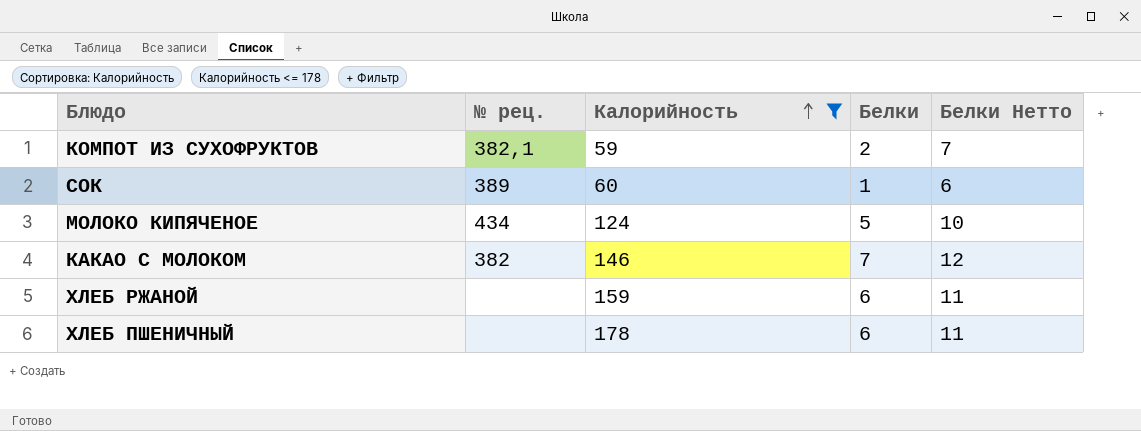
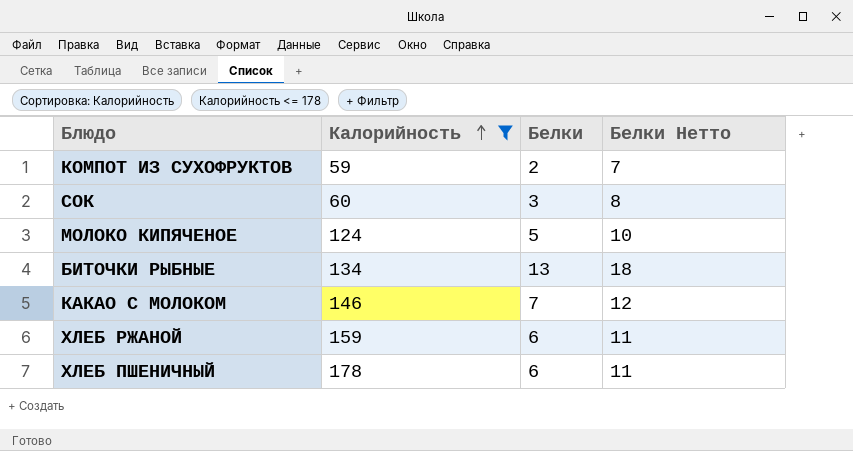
column № рец. | position: 2 -> none
СОК | Белки: 1 -> 3
СОК | Белки Нетто: 6 -> 8
row БИТОЧКИ РЫБНЫЕ: none -> 134 | 13 | 18

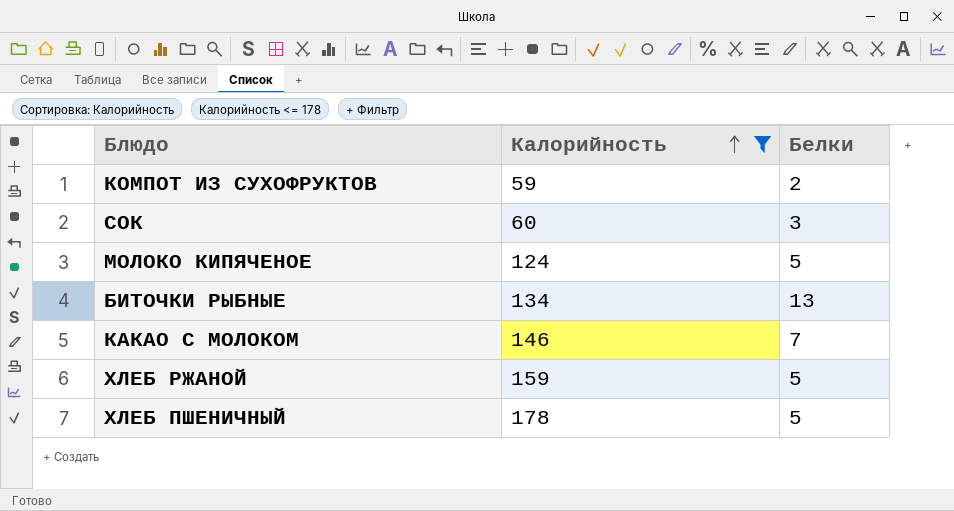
column Белки Нетто | formula: [Белки] + 5 -> none
ХЛЕБ РЖАНОЙ | Белки: 6 -> 5
ХЛЕБ ПШЕНИЧНЫЙ | Белки: 6 -> 5

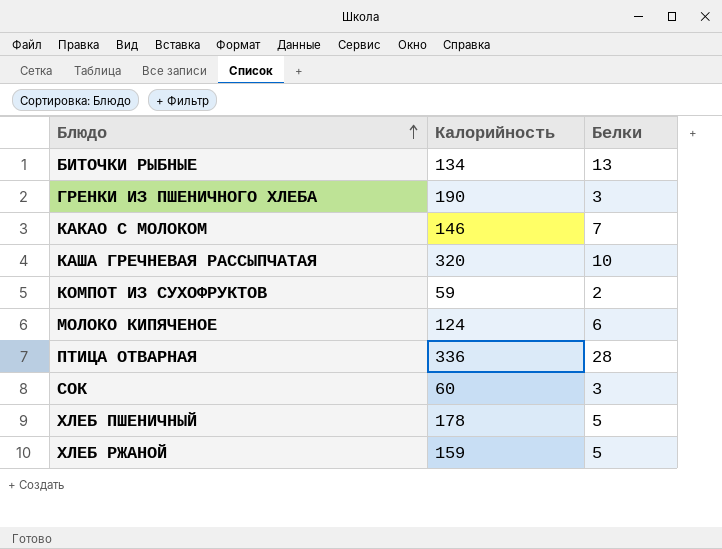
filter: Калорийность <= 178 -> none
row order: Калорийность ascending -> Блюдо ascending
МОЛОКО КИПЯЧЕНОЕ | Белки: 5 -> 6

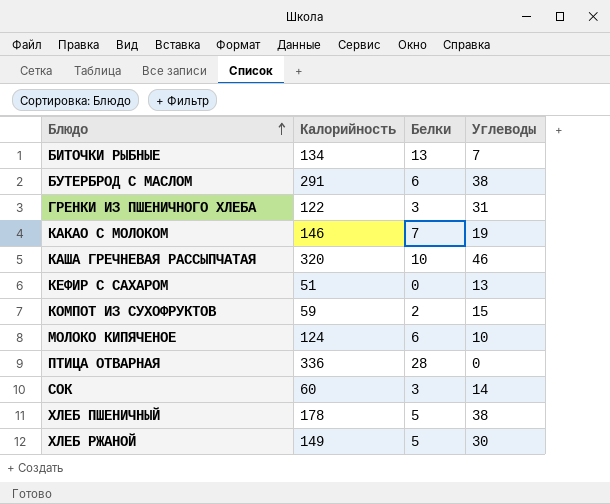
column Углеводы | position: none -> 4
row БУТЕРБРОД С МАСЛОМ: none -> 291 | 6 | 38
ГРЕНКИ ИЗ ПШЕНИЧНОГО ХЛЕБА | Калорийность: 190 -> 122
row КЕФИР С САХАРОМ: none -> 51 | 0 | 13
ХЛЕБ РЖАНОЙ | Калорийность: 159 -> 149

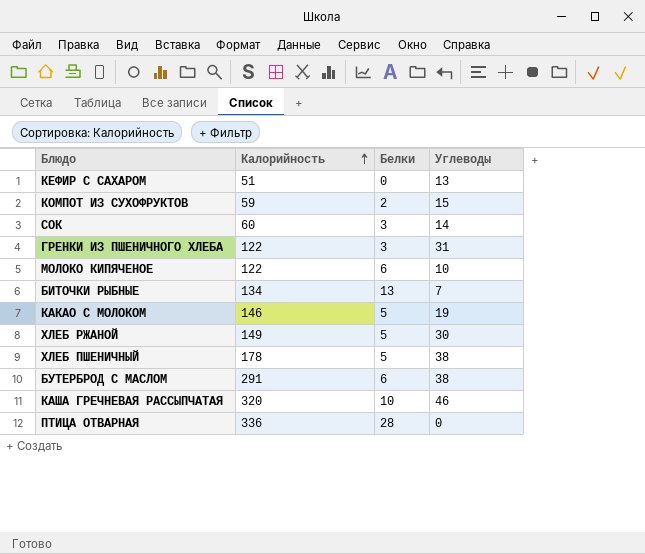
row order: Блюдо ascending -> Калорийность ascending
МОЛОКО КИПЯЧЕНОЕ | Калорийность: 124 -> 122
КАКАО С МОЛОКОМ | Белки: 7 -> 5

